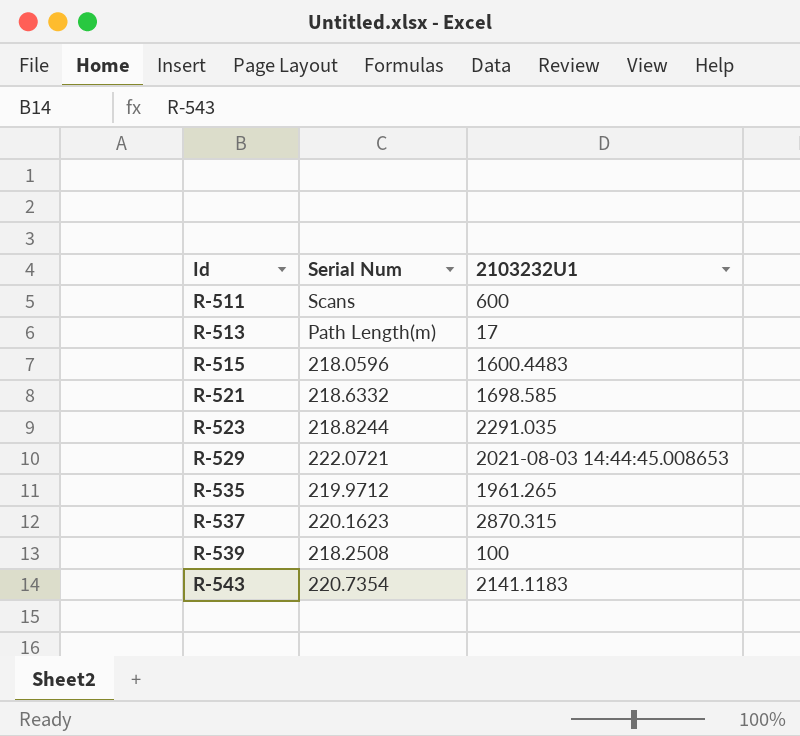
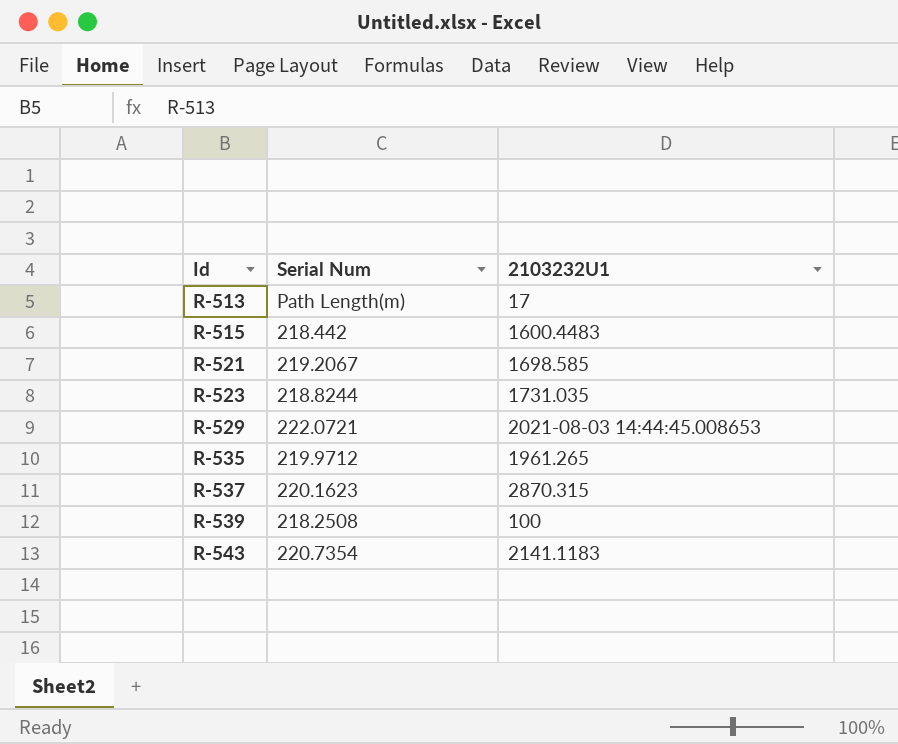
row R-511: Scans | 600 -> none
R-515 | Serial Num: 218.0596 -> 218.442
R-521 | Serial Num: 218.6332 -> 219.2067
R-523 | 2103232U1: 2291.035 -> 1731.035

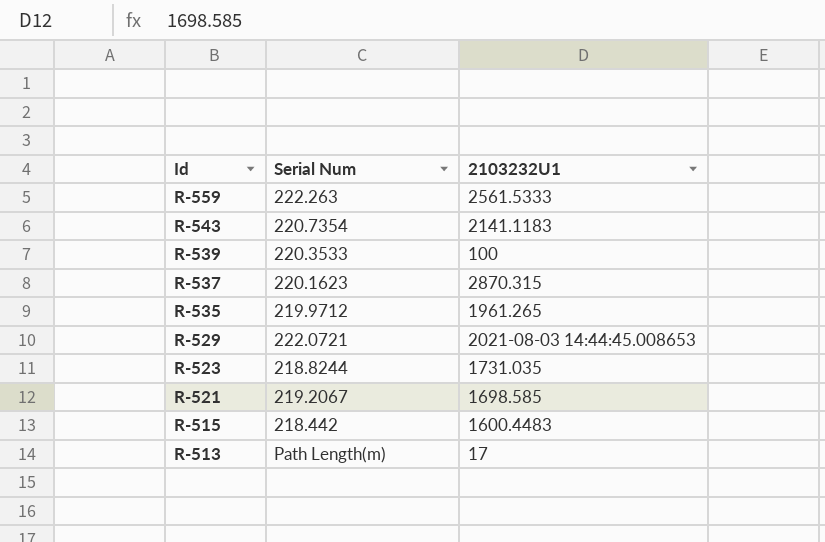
row order: Id ascending -> Id descending
row R-559: none -> 222.263 | 2561.5333
R-539 | Serial Num: 218.2508 -> 220.3533

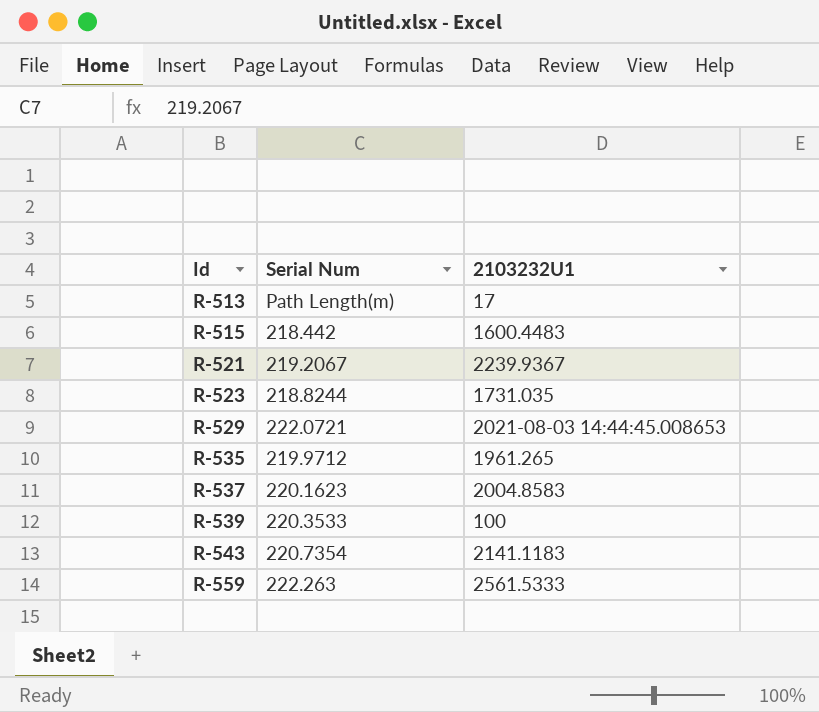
row order: Id descending -> Id ascending
R-521 | 2103232U1: 1698.585 -> 2239.9367
R-537 | 2103232U1: 2870.315 -> 2004.8583

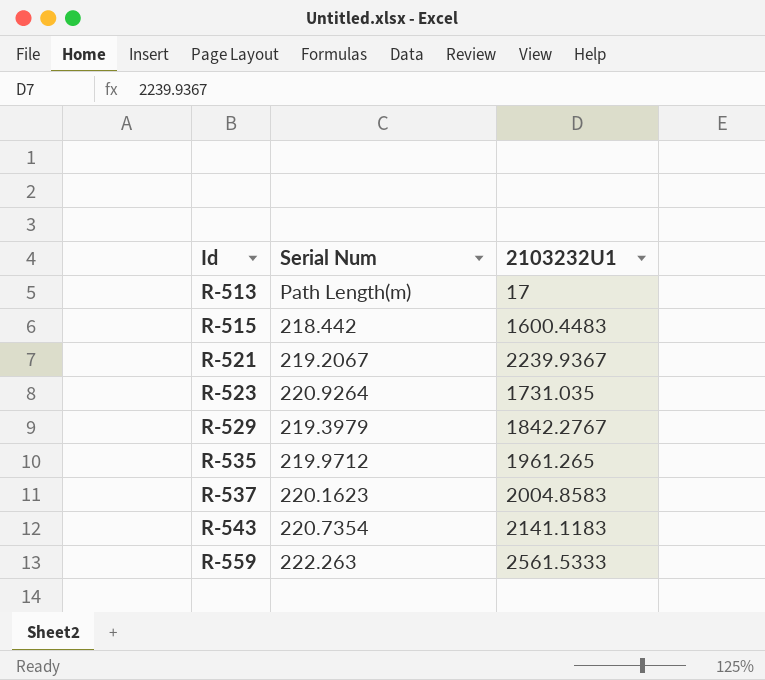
row R-539: 220.3533 | 100 -> none
R-523 | Serial Num: 218.8244 -> 220.9264
R-529 | Serial Num: 222.0721 -> 219.3979
R-529 | 2103232U1: 2021-08-03 14:44:45.008653 -> 1842.2767

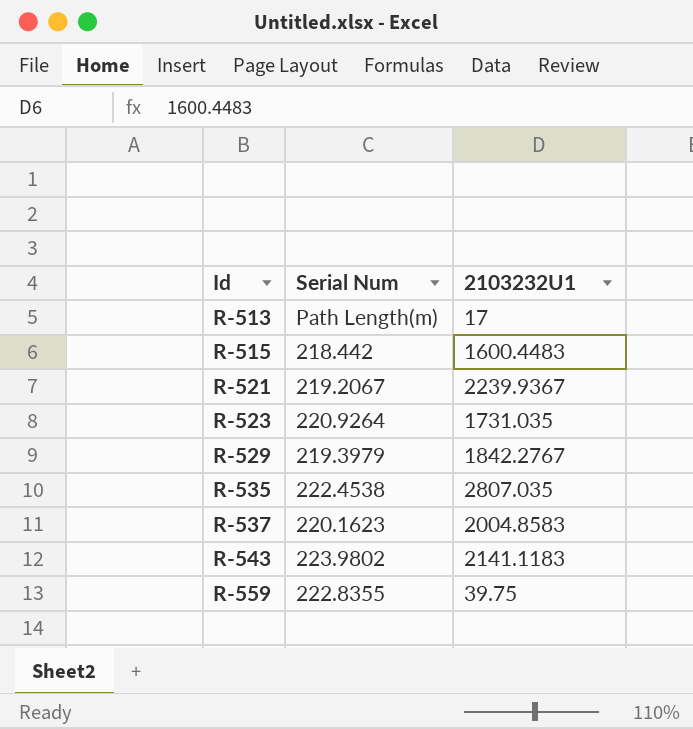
R-535 | Serial Num: 219.9712 -> 222.4538
R-535 | 2103232U1: 1961.265 -> 2807.035
R-543 | Serial Num: 220.7354 -> 223.9802
R-559 | Serial Num: 222.263 -> 222.8355
R-559 | 2103232U1: 2561.5333 -> 39.75

